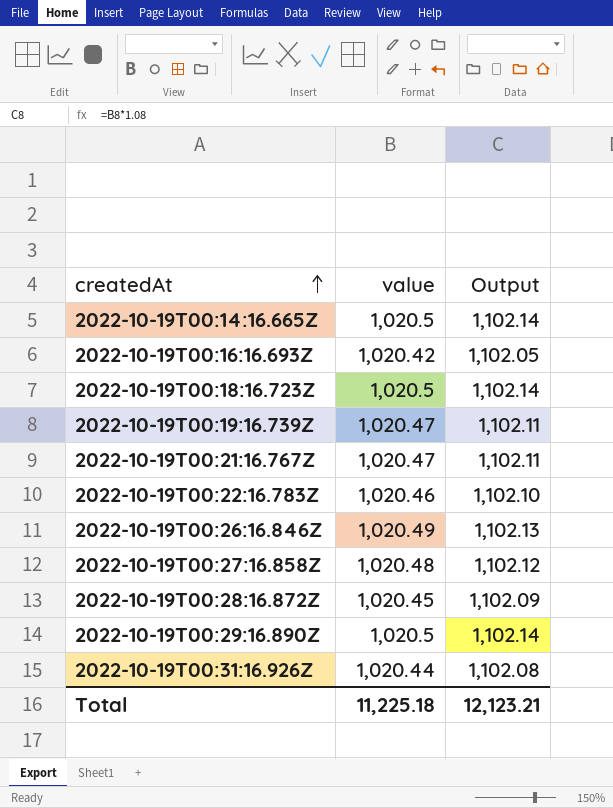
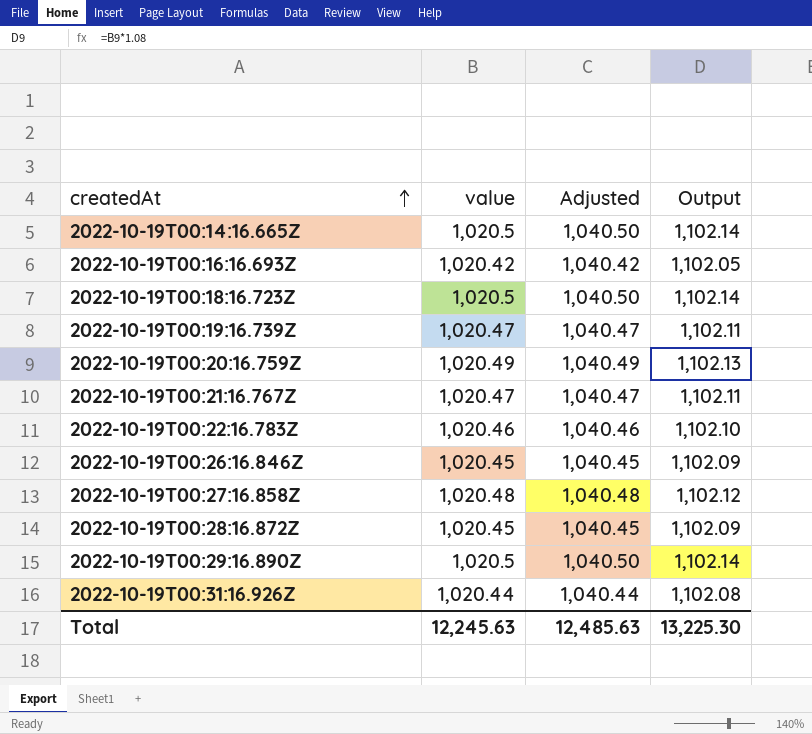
column Adjusted | formula: none -> [value] + 20
row 2022-10-19T00:20:16.759Z: none -> 1,020.49 | 1,040.49 | 1,102.13
2022-10-19T00:26:16.846Z | value: 1,020.49 -> 1,020.45
2022-10-19T00:26:16.846Z | Output: 1,102.13 -> 1,102.09
Total | value: 11,225.18 -> 12,245.63
Total | Output: 12,123.21 -> 13,225.30

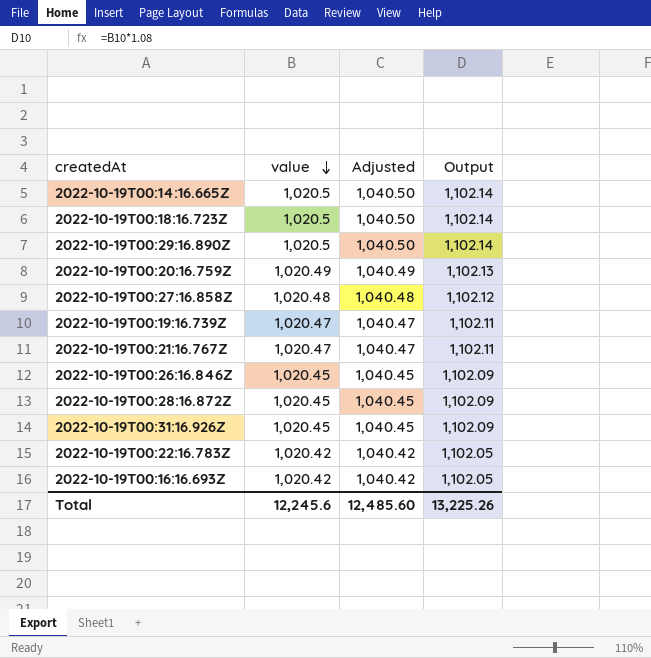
row order: createdAt ascending -> value descending
2022-10-19T00:31:16.926Z | value: 1,020.44 -> 1,020.45
2022-10-19T00:31:16.926Z | Adjusted: 1,040.44 -> 1,040.45
2022-10-19T00:31:16.926Z | Output: 1,102.08 -> 1,102.09
2022-10-19T00:22:16.783Z | value: 1,020.46 -> 1,020.42
2022-10-19T00:22:16.783Z | Adjusted: 1,040.46 -> 1,040.42
2022-10-19T00:22:16.783Z | Output: 1,102.10 -> 1,102.05
Total | value: 12,245.63 -> 12,245.6
Total | Adjusted: 12,485.63 -> 12,485.60
Total | Output: 13,225.30 -> 13,225.26

